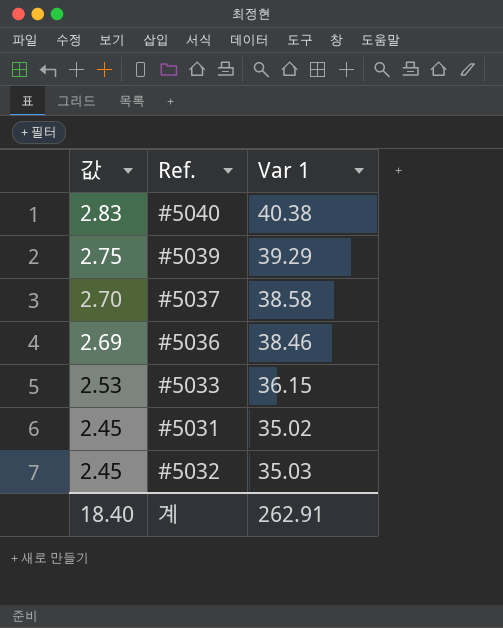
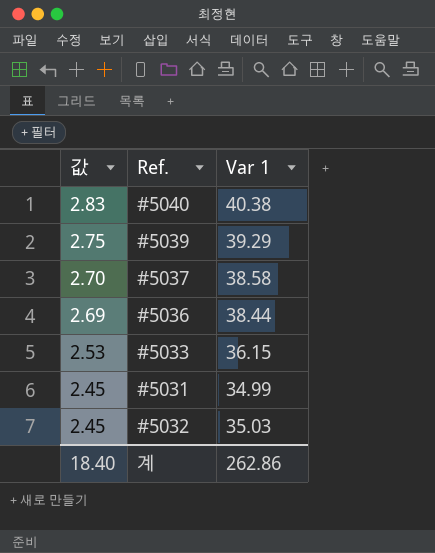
#5036 | Var 1: 38.46 -> 38.44
#5031 | Var 1: 35.02 -> 34.99
계 | Var 1: 262.91 -> 262.86

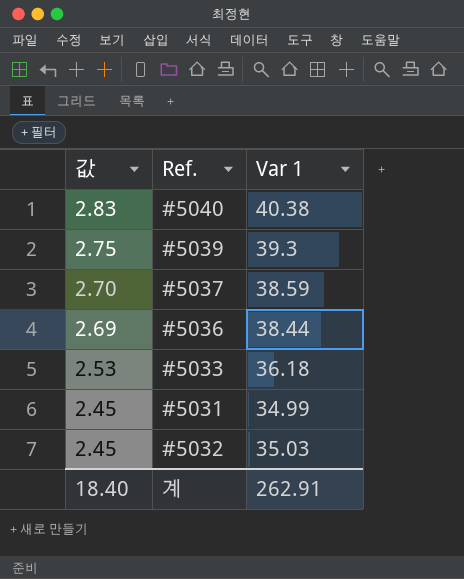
#5039 | Var 1: 39.29 -> 39.3
#5037 | Var 1: 38.58 -> 38.59
#5033 | Var 1: 36.15 -> 36.18
계 | Var 1: 262.86 -> 262.91

